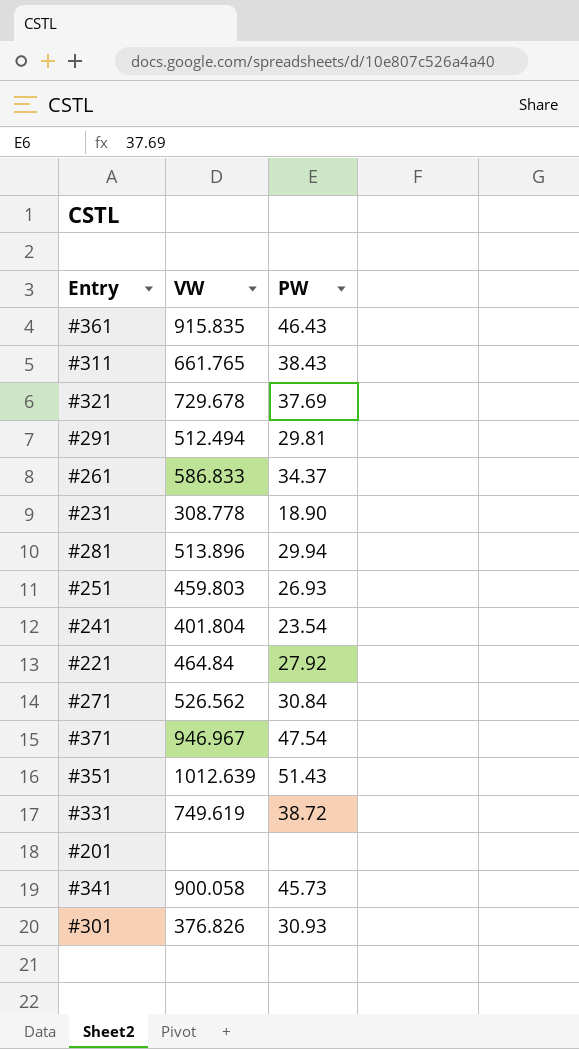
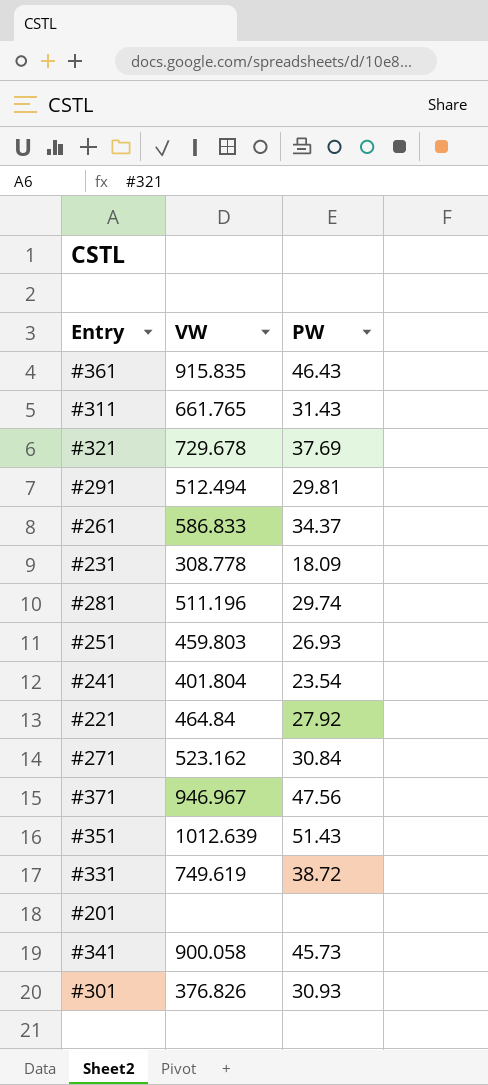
#311 | PW: 38.43 -> 31.43
#231 | PW: 18.90 -> 18.09
#281 | VW: 513.896 -> 511.196
#281 | PW: 29.94 -> 29.74
#271 | VW: 526.562 -> 523.162
#371 | PW: 47.54 -> 47.56

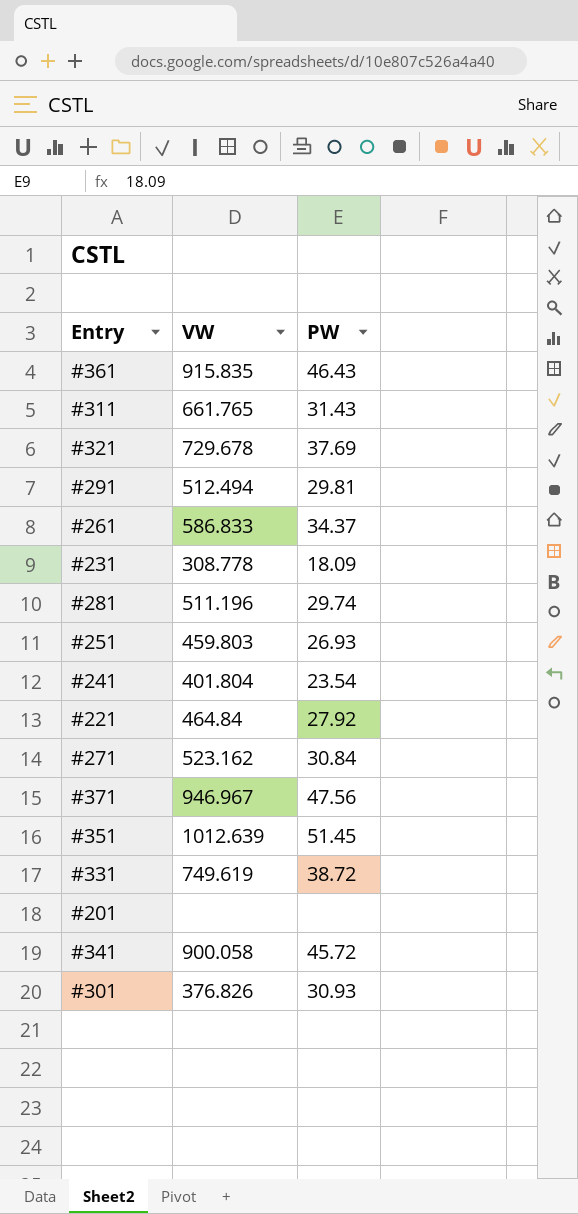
#351 | PW: 51.43 -> 51.45
#341 | PW: 45.73 -> 45.72

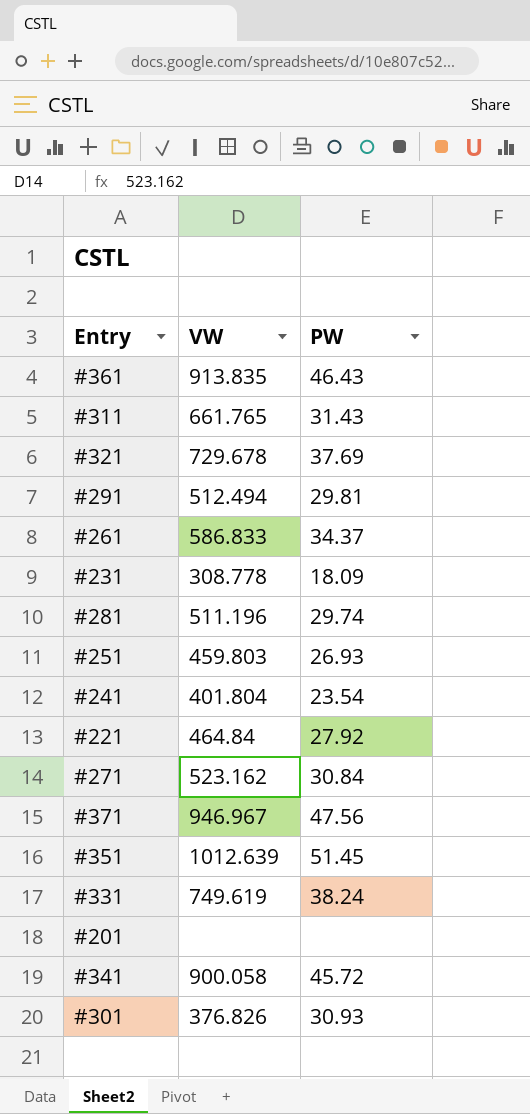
#361 | VW: 915.835 -> 913.835
#331 | PW: 38.72 -> 38.24

